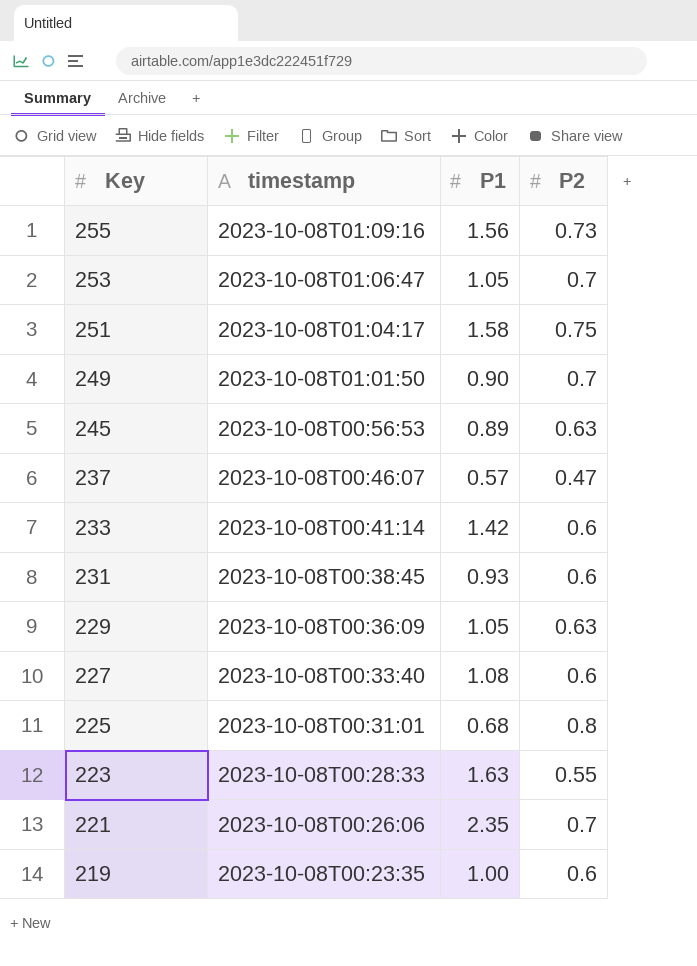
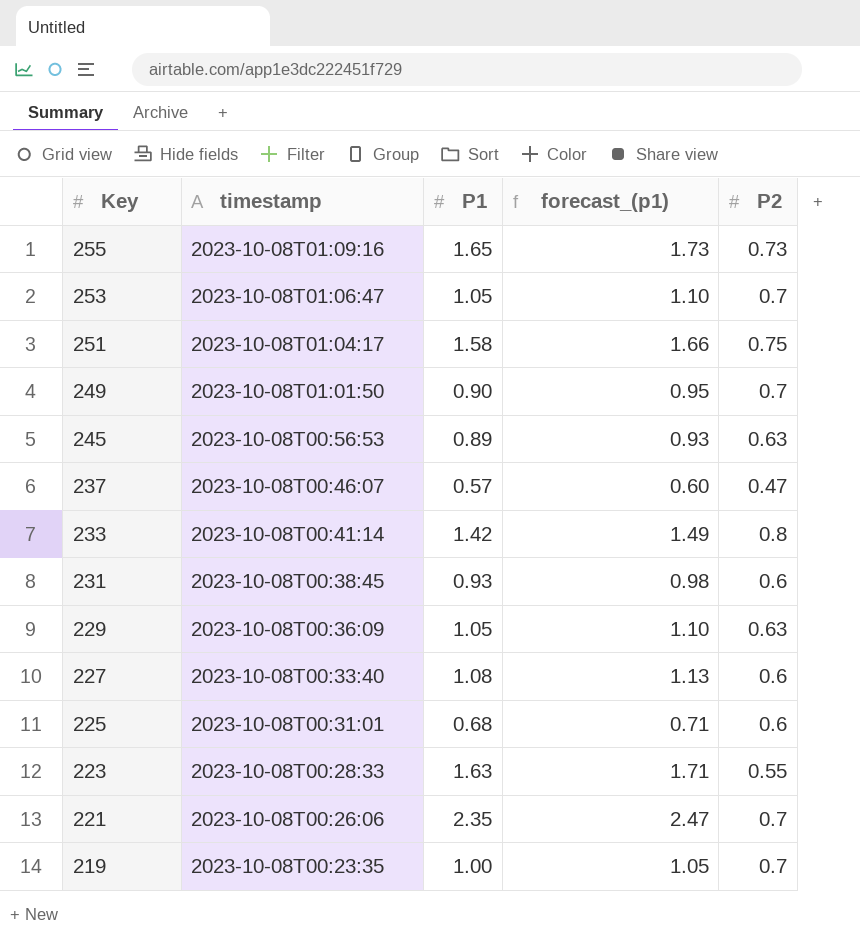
column forecast_(p1) | formula: none -> [P1] * 1.05
255 | P1: 1.56 -> 1.65
233 | P2: 0.6 -> 0.8
225 | P2: 0.8 -> 0.6
219 | P2: 0.6 -> 0.7

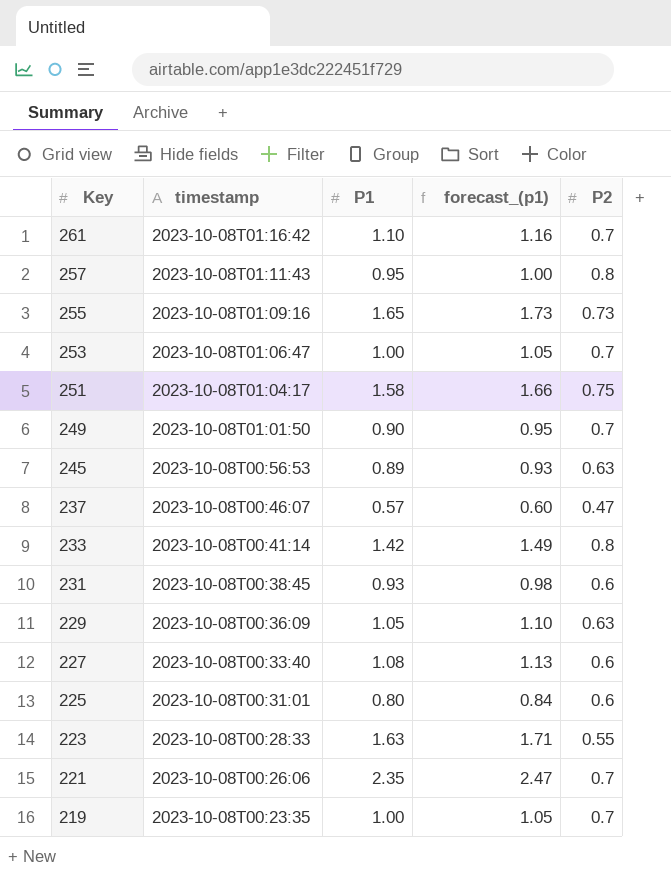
row 261: none -> 2023-10-08T01:16:42 | 1.10 | 1.16 | 0.7
row 257: none -> 2023-10-08T01:11:43 | 0.95 | 1.00 | 0.8
253 | P1: 1.05 -> 1.00
253 | forecast_(p1): 1.10 -> 1.05
225 | P1: 0.68 -> 0.80
225 | forecast_(p1): 0.71 -> 0.84

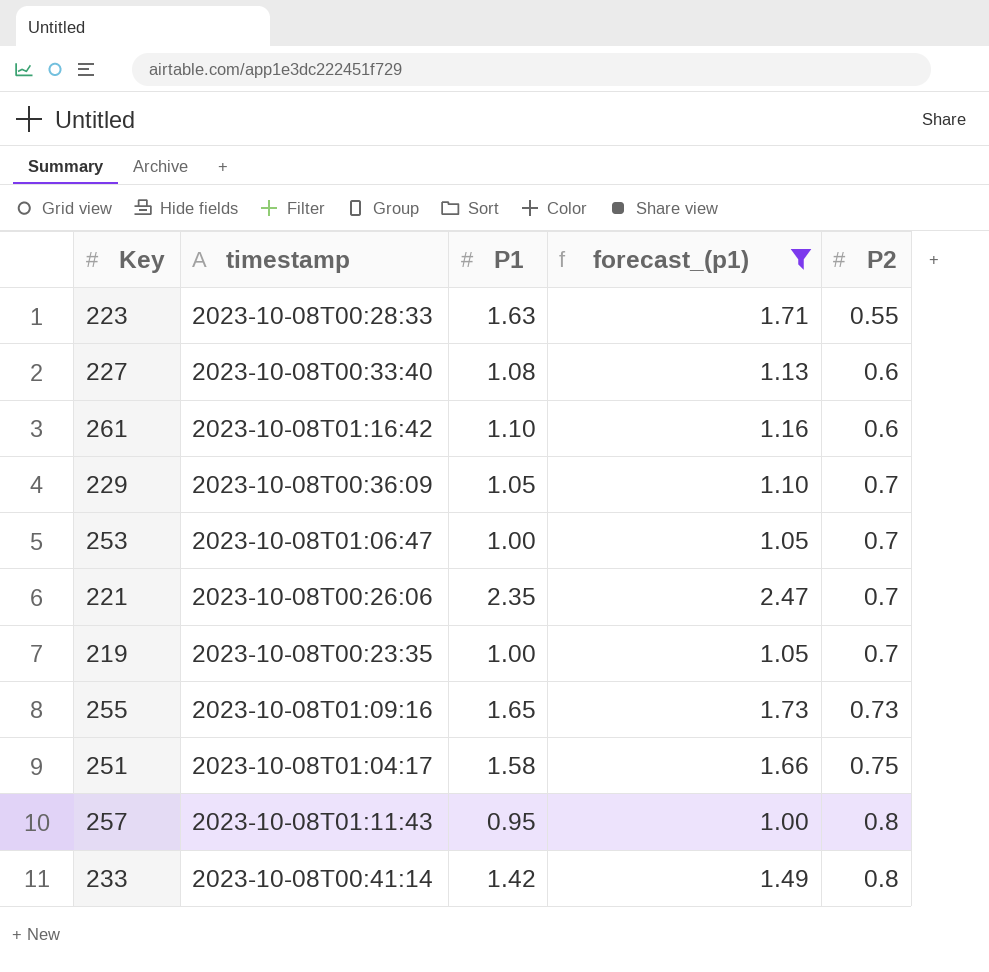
filter: none -> forecast_(p1) >= 1.00
row order: Key descending -> P2 ascending
261 | P2: 0.7 -> 0.6
229 | P2: 0.63 -> 0.7

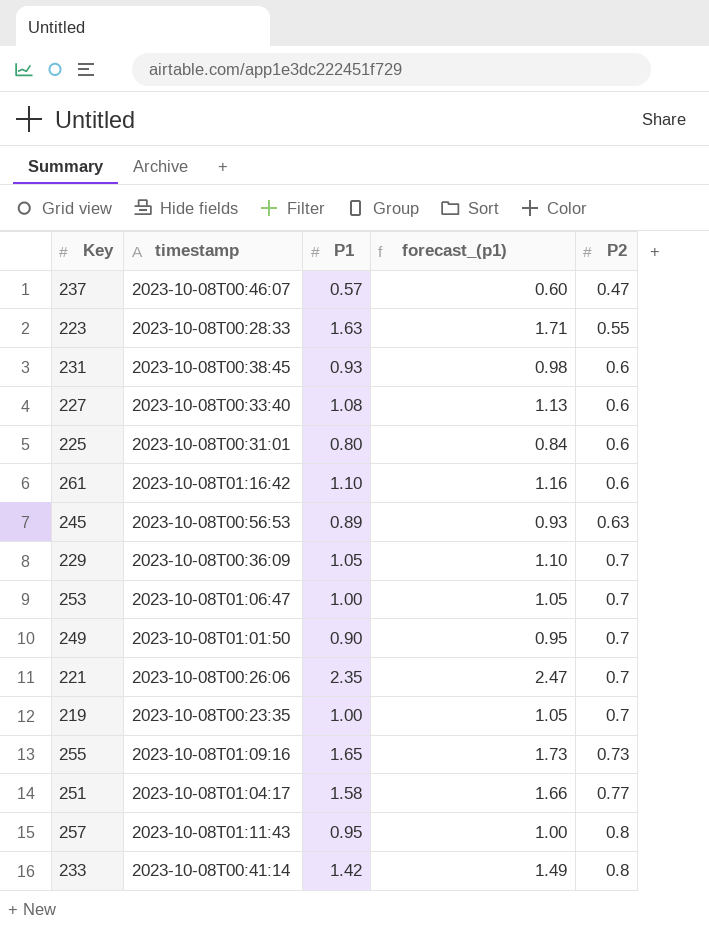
filter: forecast_(p1) >= 1.00 -> none
251 | P2: 0.75 -> 0.77

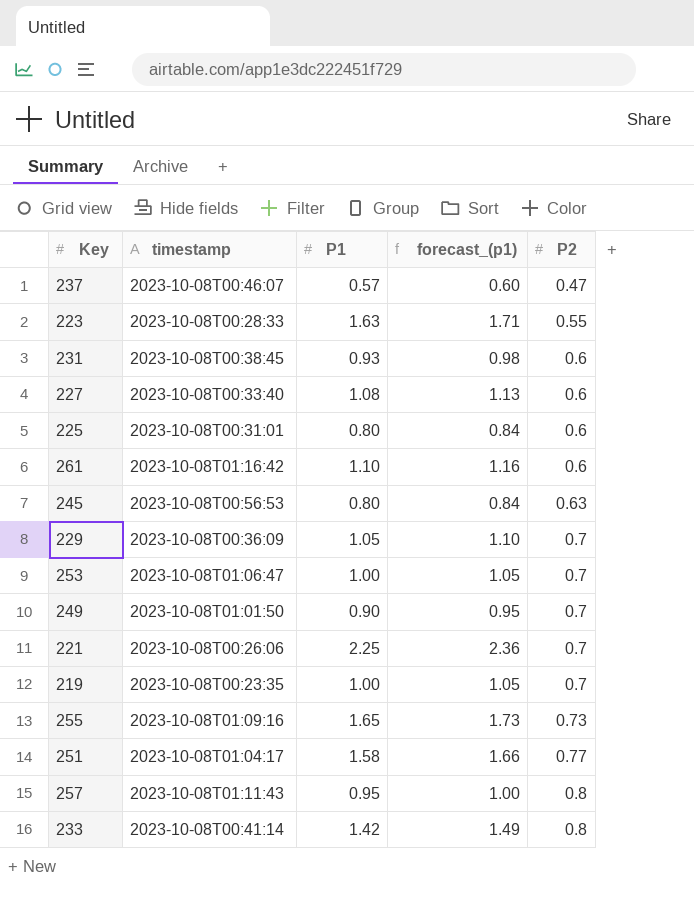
245 | P1: 0.89 -> 0.80
245 | forecast_(p1): 0.93 -> 0.84
221 | P1: 2.35 -> 2.25
221 | forecast_(p1): 2.47 -> 2.36

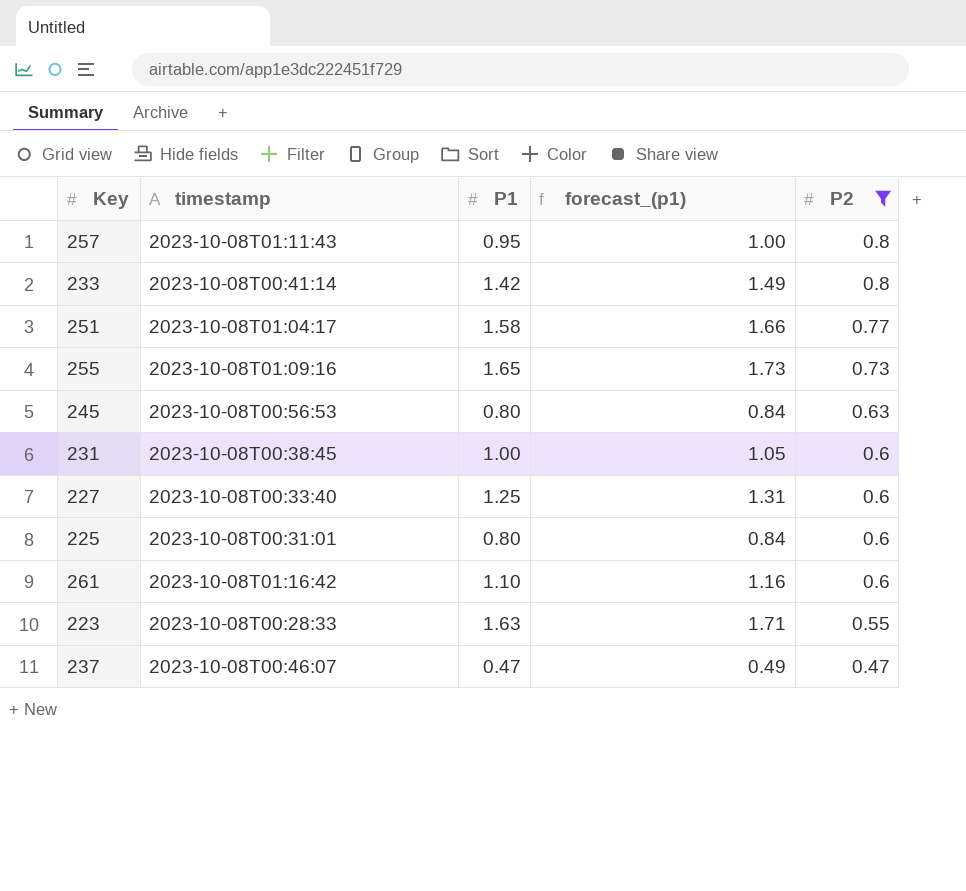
filter: none -> P2 != 0.7
row order: P2 ascending -> P2 descending
231 | P1: 0.93 -> 1.00
231 | forecast_(p1): 0.98 -> 1.05
227 | P1: 1.08 -> 1.25
227 | forecast_(p1): 1.13 -> 1.31
237 | P1: 0.57 -> 0.47
237 | forecast_(p1): 0.60 -> 0.49

